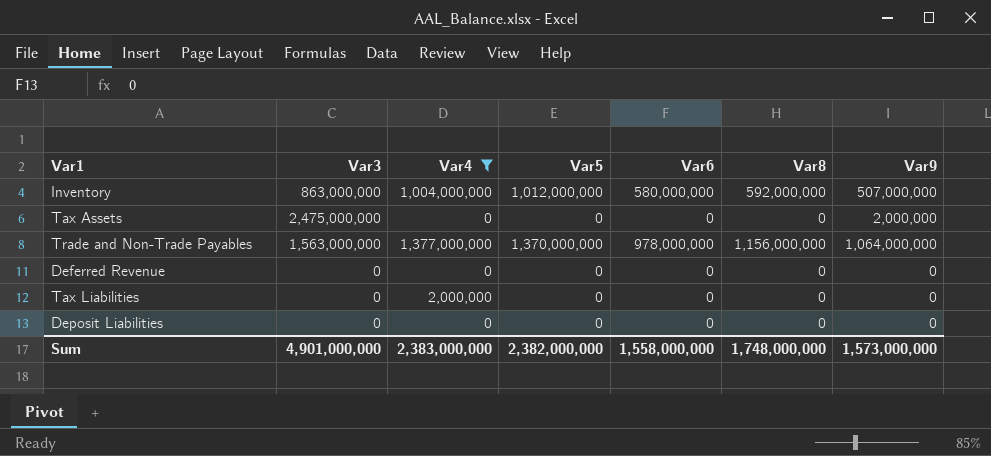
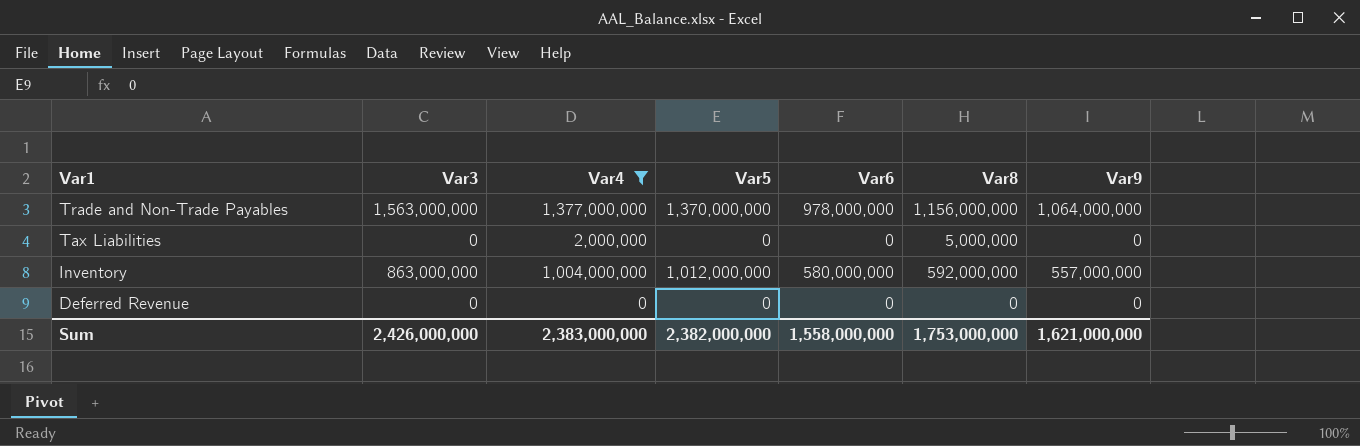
row order: none -> Var1 descending
row Tax Assets: 2,475,000,000 | 0 | 0 | 0 | 0 | 2,000,000 -> none
row Deposit Liabilities: 0 | 0 | 0 | 0 | 0 | 0 -> none
Tax Liabilities | Var8: 0 -> 5,000,000
Inventory | Var9: 507,000,000 -> 557,000,000
Sum | Var3: 4,901,000,000 -> 2,426,000,000
Sum | Var8: 1,748,000,000 -> 1,753,000,000
Sum | Var9: 1,573,000,000 -> 1,621,000,000

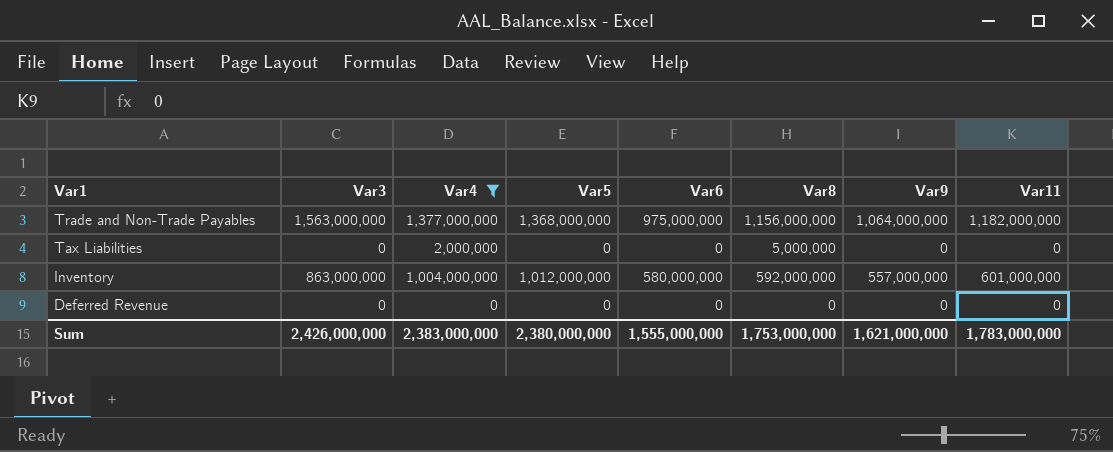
column Var11 | position: none -> 8
Trade and Non-Trade Payables | Var5: 1,370,000,000 -> 1,368,000,000
Trade and Non-Trade Payables | Var6: 978,000,000 -> 975,000,000
Sum | Var5: 2,382,000,000 -> 2,380,000,000
Sum | Var6: 1,558,000,000 -> 1,555,000,000

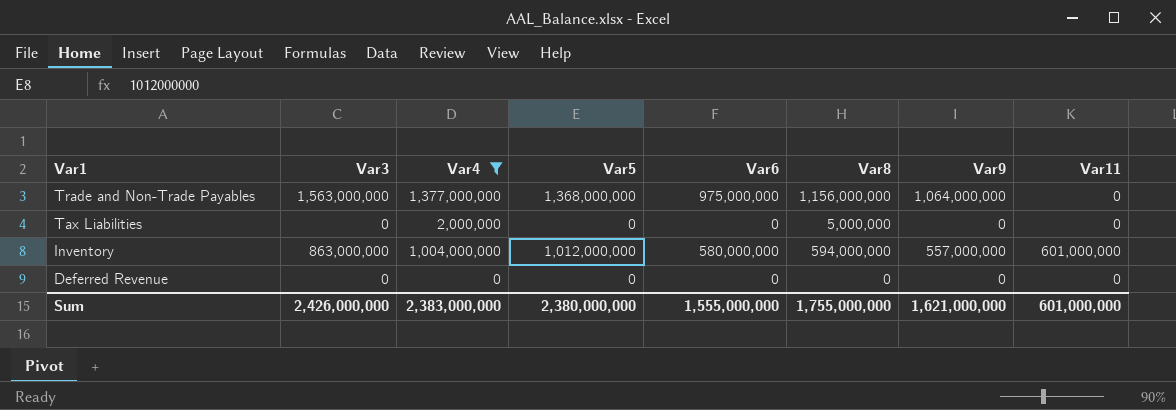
Trade and Non-Trade Payables | Var11: 1,182,000,000 -> 0
Inventory | Var8: 592,000,000 -> 594,000,000
Sum | Var8: 1,753,000,000 -> 1,755,000,000
Sum | Var11: 1,783,000,000 -> 601,000,000

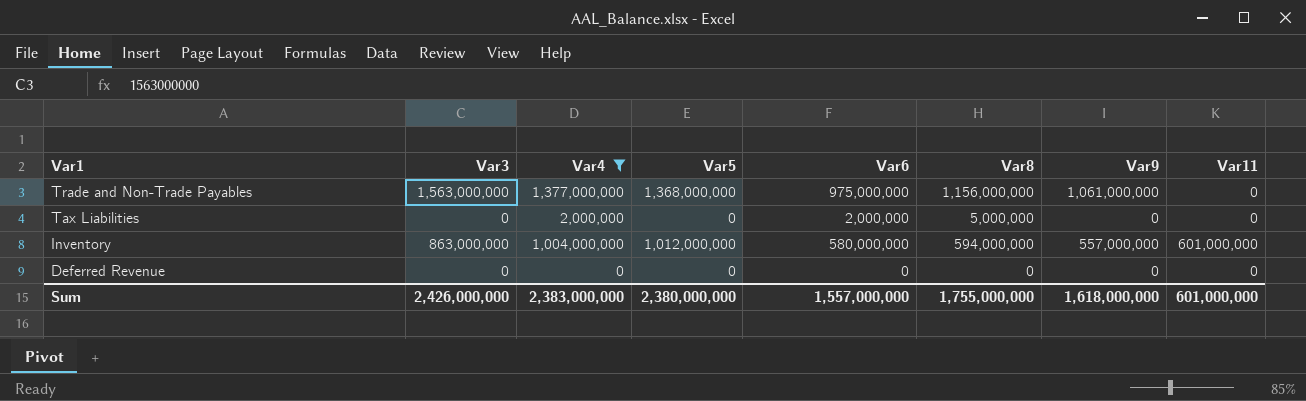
Trade and Non-Trade Payables | Var9: 1,064,000,000 -> 1,061,000,000
Tax Liabilities | Var6: 0 -> 2,000,000
Sum | Var6: 1,555,000,000 -> 1,557,000,000
Sum | Var9: 1,621,000,000 -> 1,618,000,000

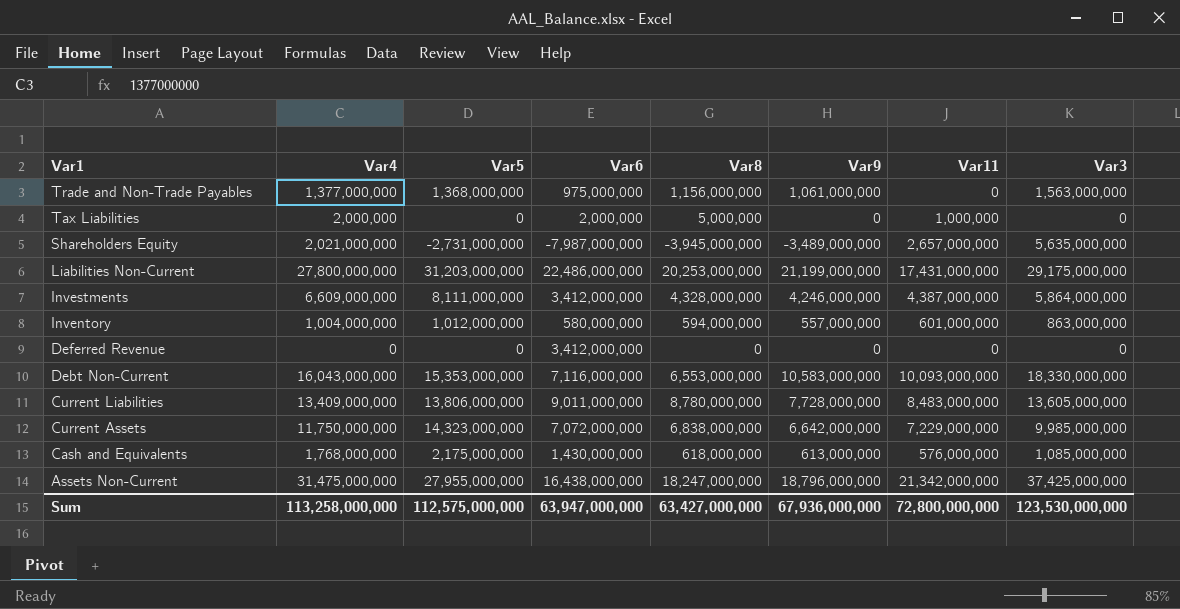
filter: Var4 <= 1,377,000,000 -> none
column Var3 | position: 2 -> 8
Tax Liabilities | Var11: 0 -> 1,000,000
Deferred Revenue | Var6: 0 -> 3,412,000,000
Sum | Var4: 2,383,000,000 -> 113,258,000,000
Sum | Var5: 2,380,000,000 -> 112,575,000,000
Sum | Var6: 1,557,000,000 -> 63,947,000,000
Sum | Var8: 1,755,000,000 -> 63,427,000,000
Sum | Var9: 1,618,000,000 -> 67,936,000,000
Sum | Var11: 601,000,000 -> 72,800,000,000
Sum | Var3: 2,426,000,000 -> 123,530,000,000

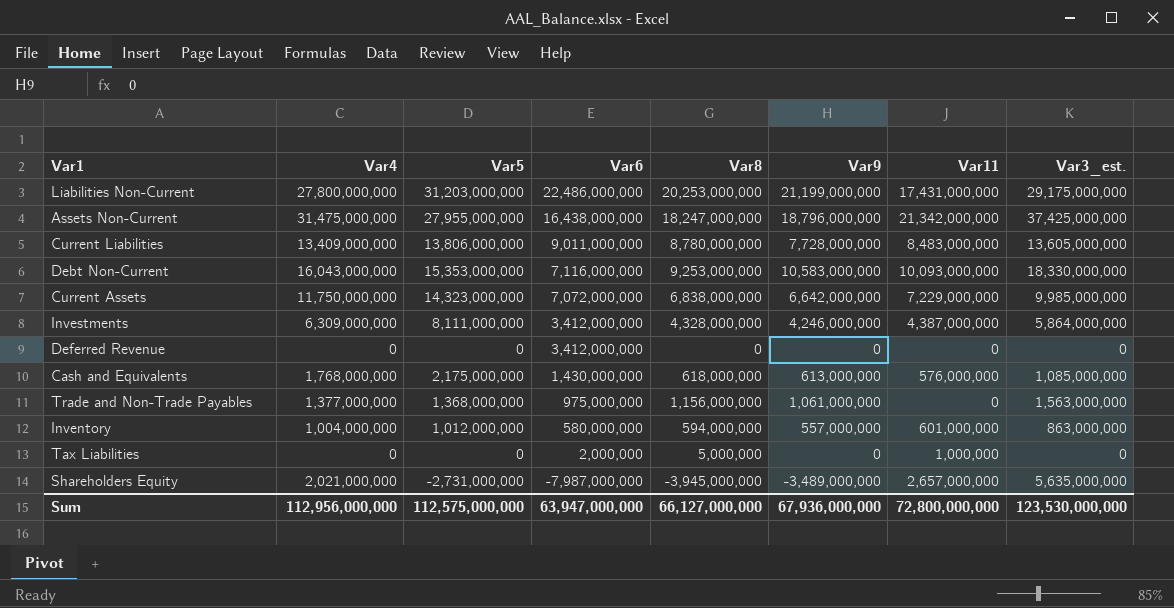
row order: Var1 descending -> Var6 descending
column name: Var3 -> Var3_est.
Debt Non-Current | Var8: 6,553,000,000 -> 9,253,000,000
Investments | Var4: 6,609,000,000 -> 6,309,000,000
Tax Liabilities | Var4: 2,000,000 -> 0
Sum | Var4: 113,258,000,000 -> 112,956,000,000
Sum | Var8: 63,427,000,000 -> 66,127,000,000

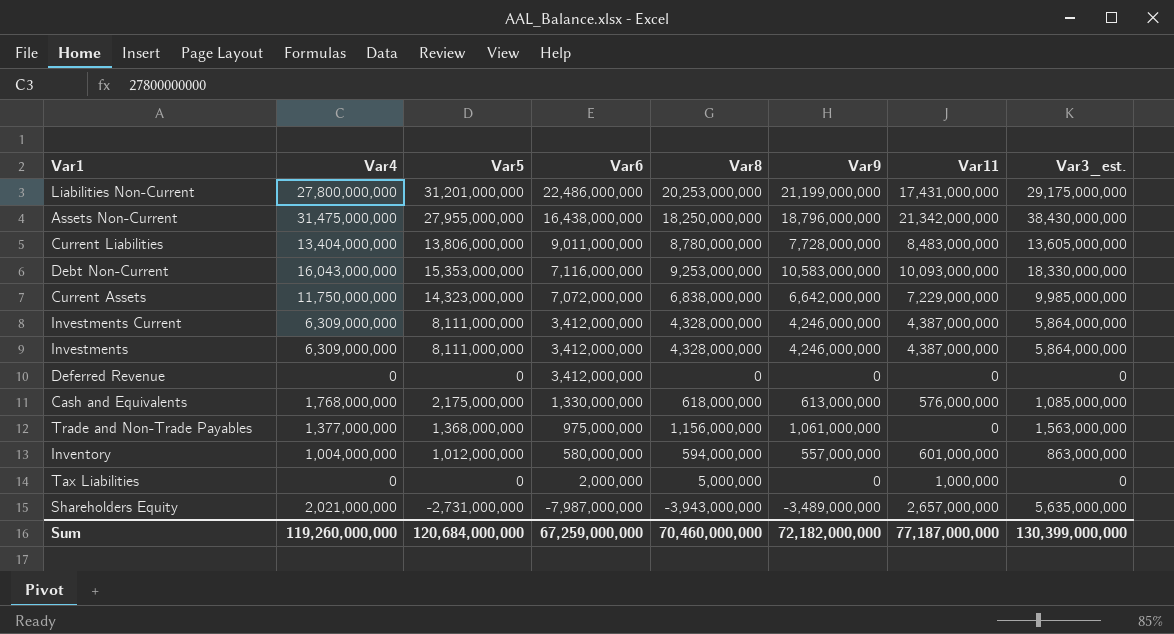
Liabilities Non-Current | Var5: 31,203,000,000 -> 31,201,000,000
Assets Non-Current | Var8: 18,247,000,000 -> 18,250,000,000
Assets Non-Current | Var3_est.: 37,425,000,000 -> 38,430,000,000
Current Liabilities | Var4: 13,409,000,000 -> 13,404,000,000
row Investments Current: none -> 6,309,000,000 | 8,111,000,000 | 3,412,000,000 | 4,328,000,000 | 4,246,000,000 | 4,387,000,000 | 5,864,000,000
Cash and Equivalents | Var6: 1,430,000,000 -> 1,330,000,000
Shareholders Equity | Var8: -3,945,000,000 -> -3,943,000,000
Sum | Var4: 112,956,000,000 -> 119,260,000,000
Sum | Var5: 112,575,000,000 -> 120,684,000,000
Sum | Var6: 63,947,000,000 -> 67,259,000,000
Sum | Var8: 66,127,000,000 -> 70,460,000,000
Sum | Var9: 67,936,000,000 -> 72,182,000,000
Sum | Var11: 72,800,000,000 -> 77,187,000,000
Sum | Var3_est.: 123,530,000,000 -> 130,399,000,000

